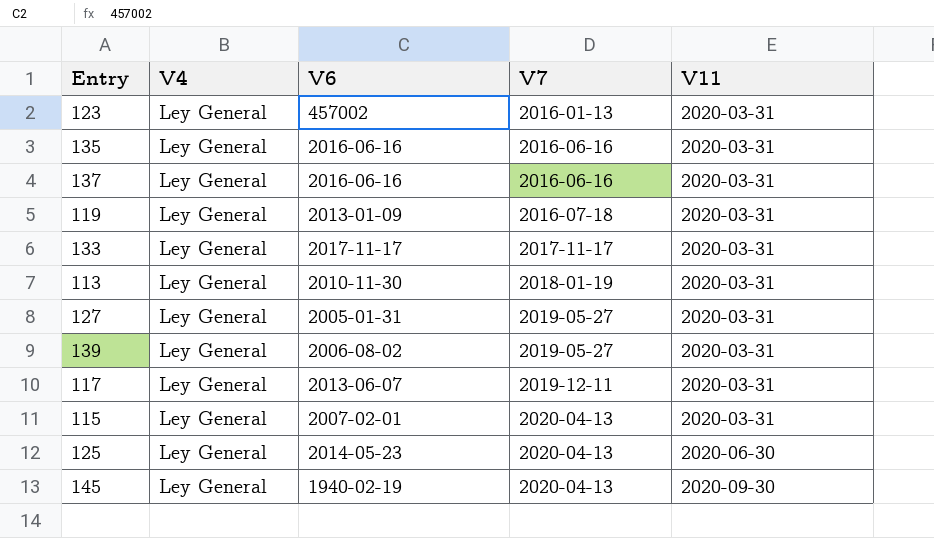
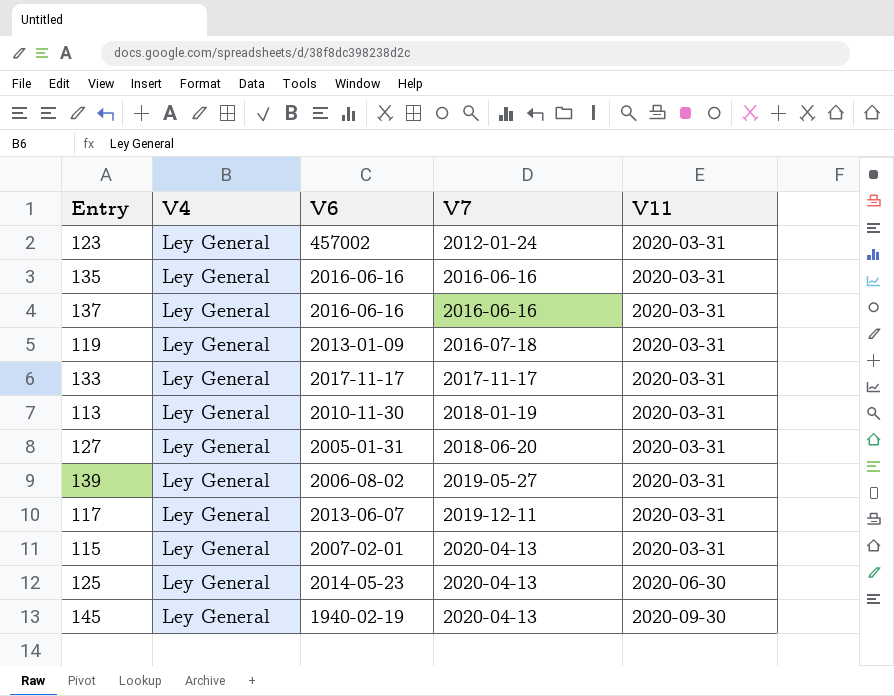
123 | V7: 2016-01-13 -> 2012-01-24
127 | V7: 2019-05-27 -> 2018-06-20

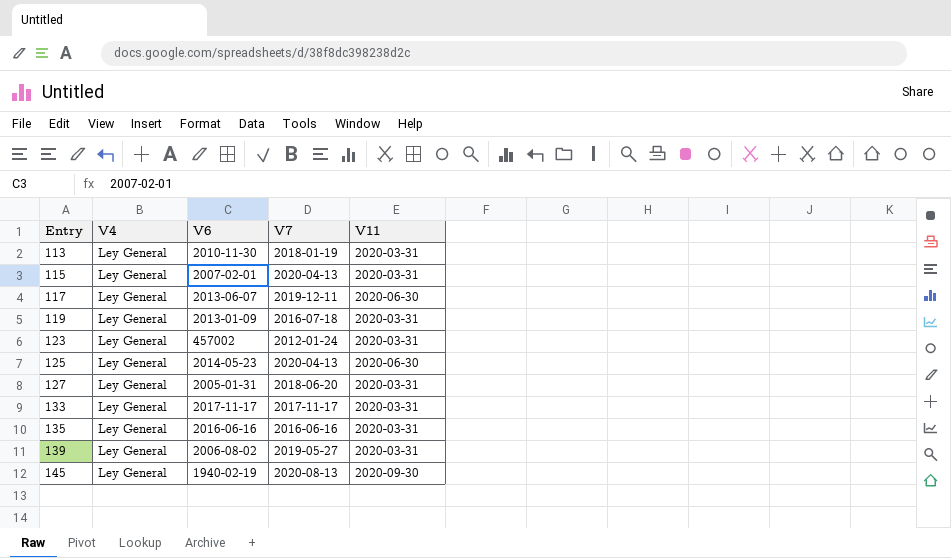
row order: V7 ascending -> Entry ascending
row 137: Ley General | 2016-06-16 | 2016-06-16 | 2020-03-31 -> none
117 | V11: 2020-03-31 -> 2020-06-30
145 | V7: 2020-04-13 -> 2020-08-13

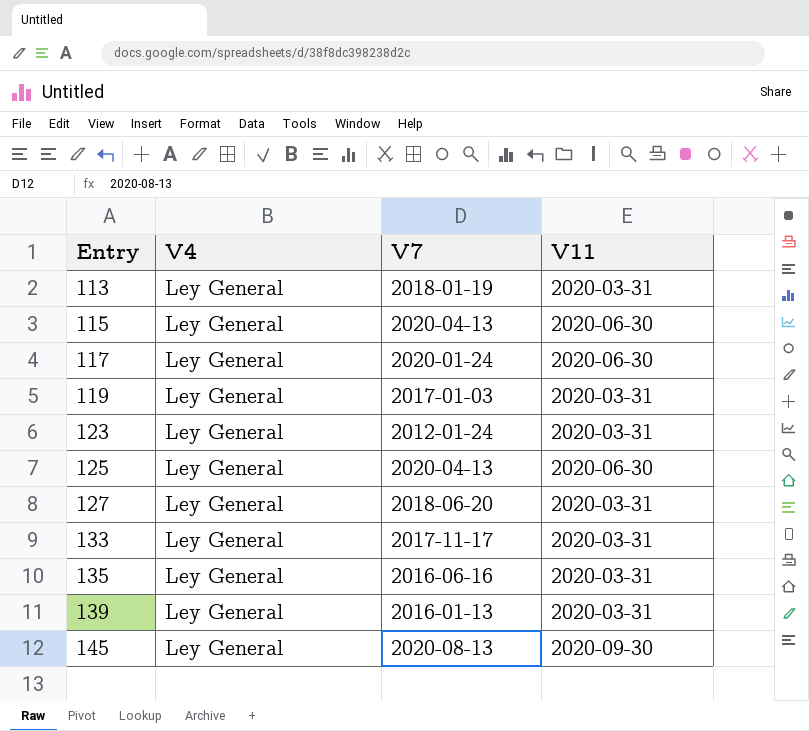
column V6 | position: 3 -> none
115 | V11: 2020-03-31 -> 2020-06-30
117 | V7: 2019-12-11 -> 2020-01-24
119 | V7: 2016-07-18 -> 2017-01-03
139 | V7: 2019-05-27 -> 2016-01-13

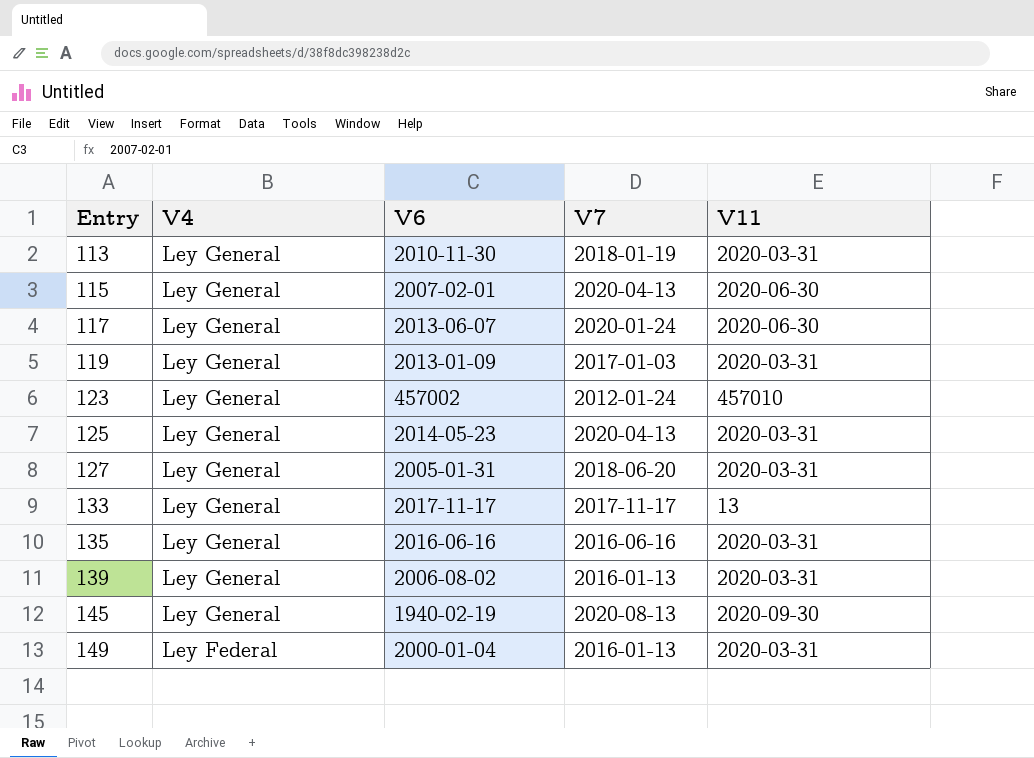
column V6 | position: none -> 3
123 | V11: 2020-03-31 -> 457010
125 | V11: 2020-06-30 -> 2020-03-31
133 | V11: 2020-03-31 -> 13
row 149: none -> Ley Federal | 2000-01-04 | 2016-01-13 | 2020-03-31

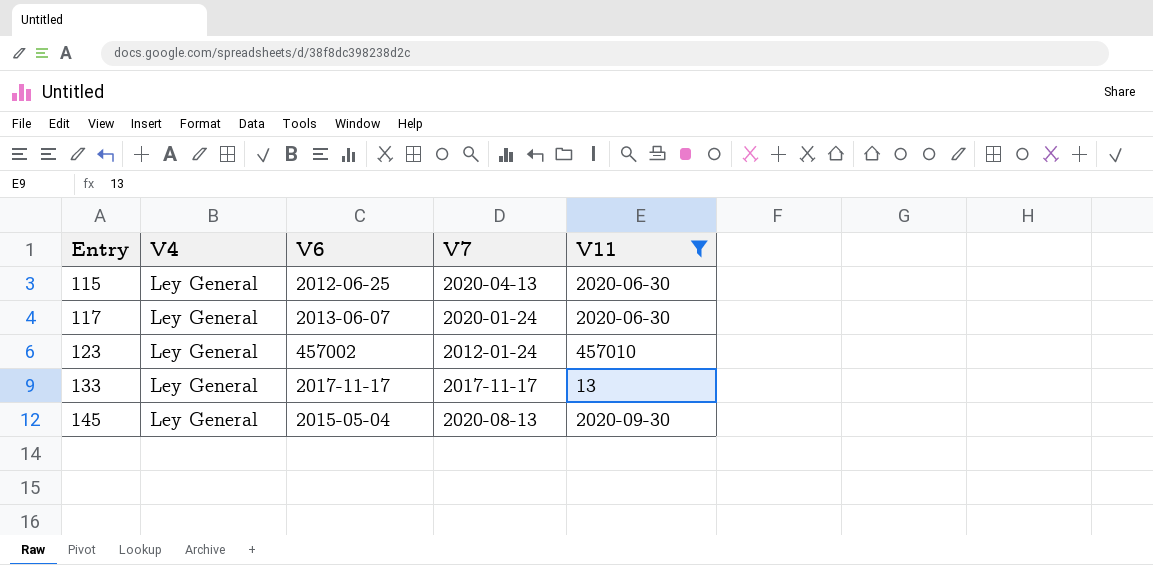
filter: none -> V11 != 2020-03-31
115 | V6: 2007-02-01 -> 2012-06-25
145 | V6: 1940-02-19 -> 2015-05-04

